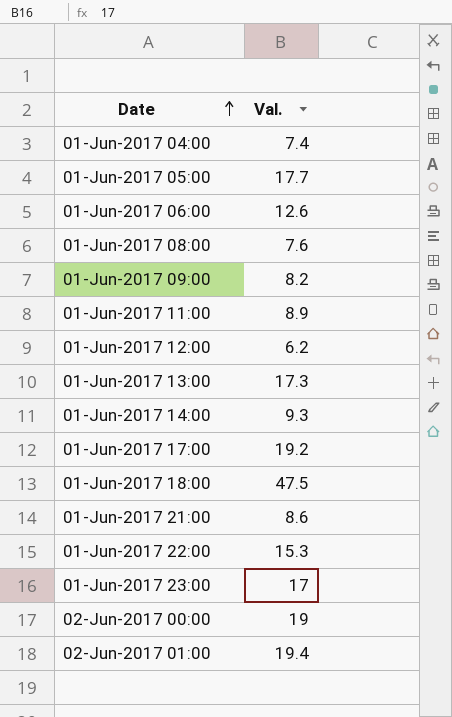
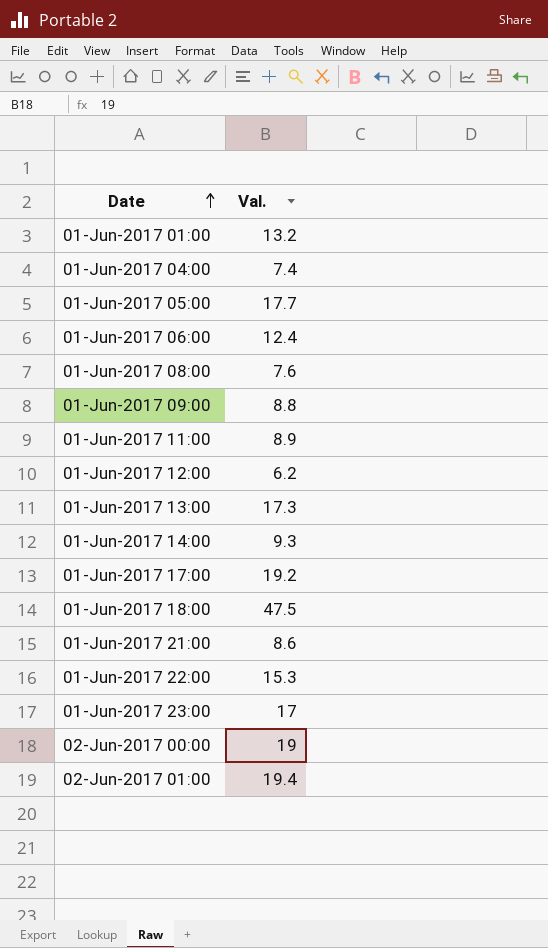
row 01-Jun-2017 01:00: none -> 13.2
01-Jun-2017 06:00 | Val.: 12.6 -> 12.4
01-Jun-2017 09:00 | Val.: 8.2 -> 8.8

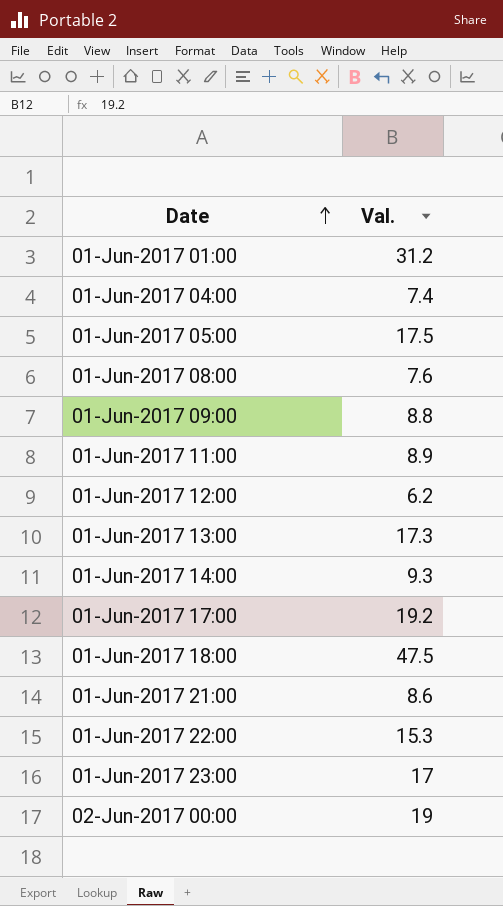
row 01-Jun-2017 06:00: 12.4 -> none
row 02-Jun-2017 01:00: 19.4 -> none
01-Jun-2017 01:00 | Val.: 13.2 -> 31.2
01-Jun-2017 05:00 | Val.: 17.7 -> 17.5

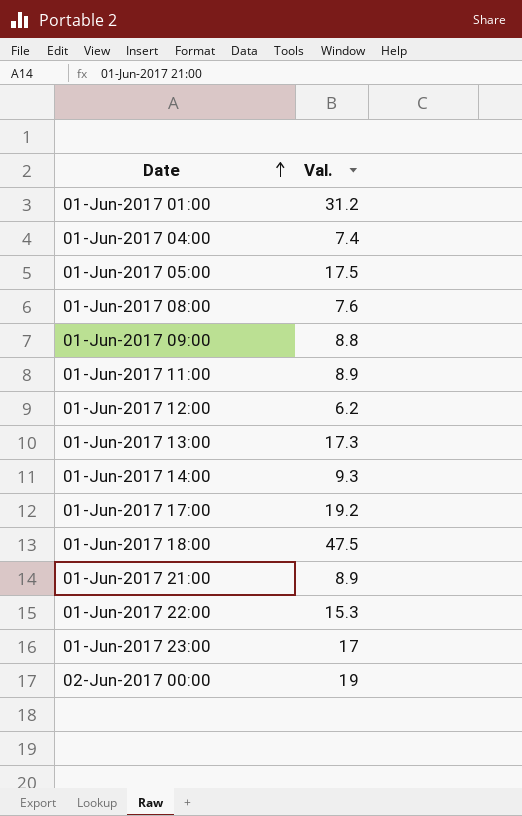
01-Jun-2017 21:00 | Val.: 8.6 -> 8.9

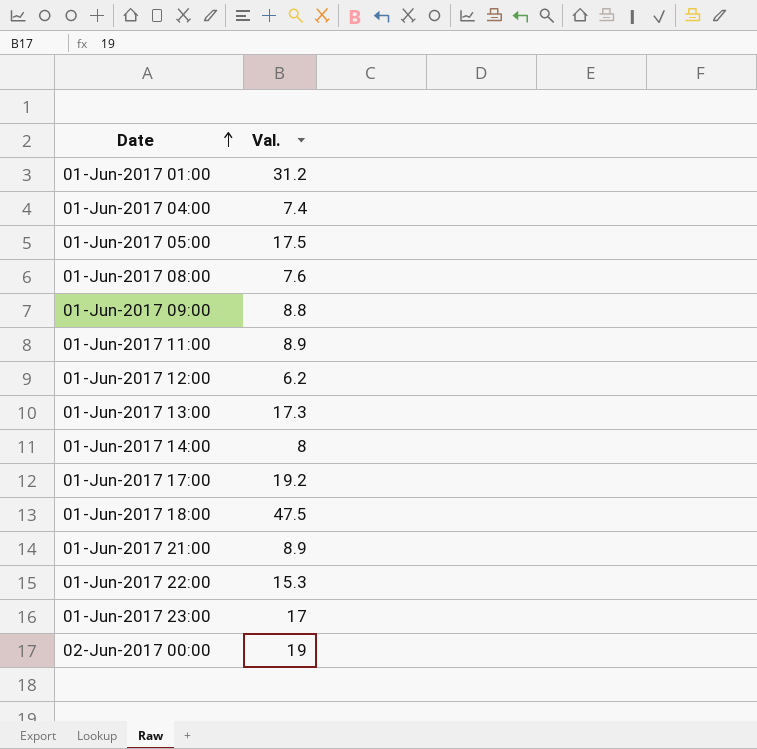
01-Jun-2017 14:00 | Val.: 9.3 -> 8

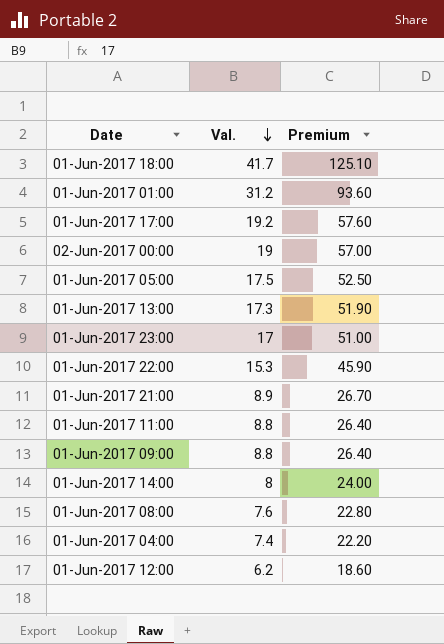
row order: Date ascending -> Val. descending
column Premium | formula: none -> [Val.] * 3
01-Jun-2017 18:00 | Val.: 47.5 -> 41.7
01-Jun-2017 11:00 | Val.: 8.9 -> 8.8

